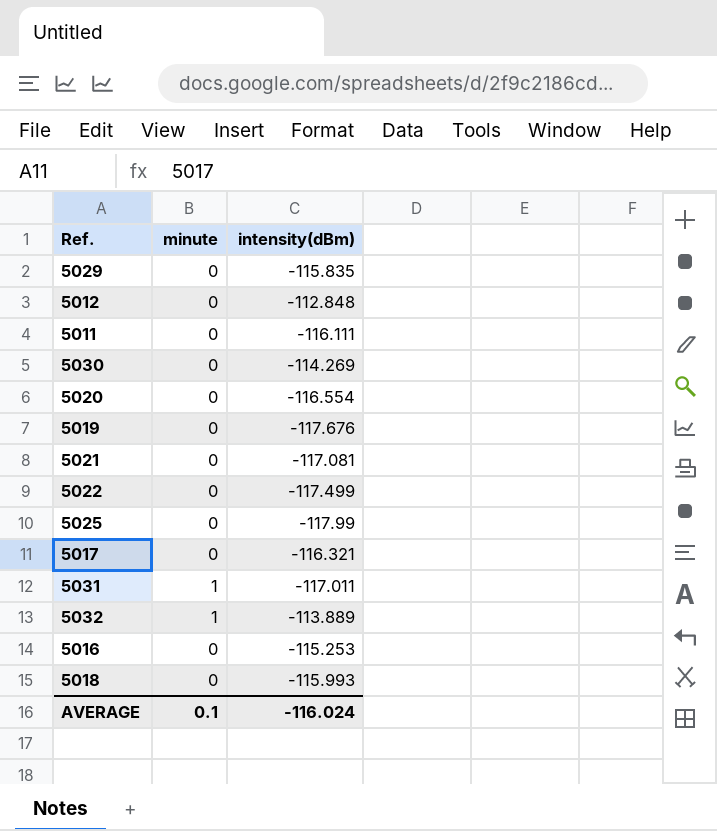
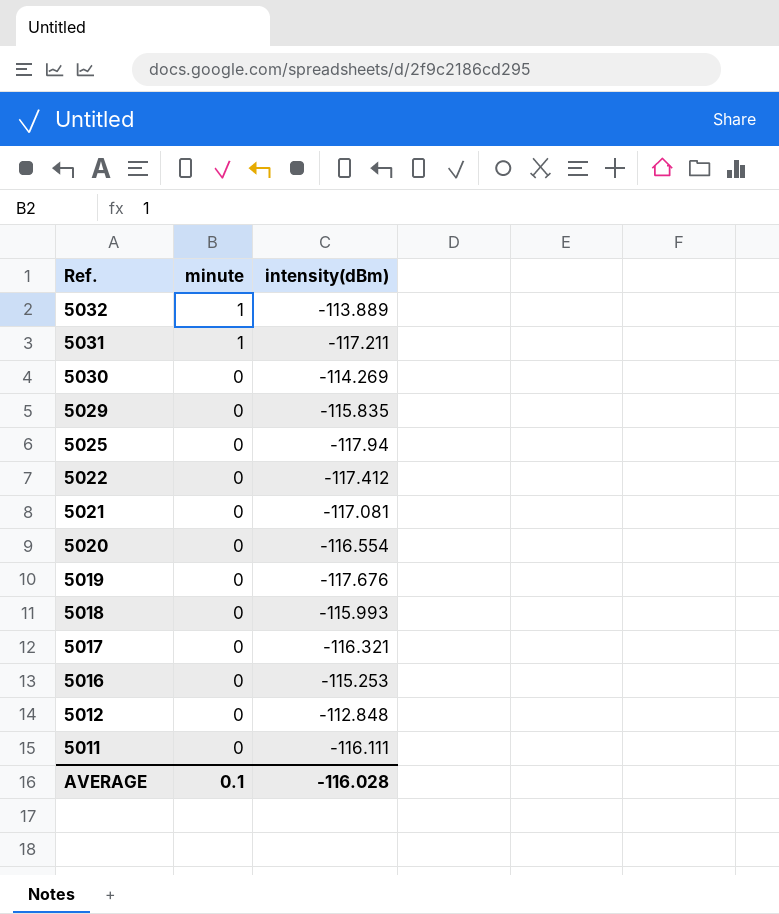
row order: none -> Ref. descending
5031 | intensity(dBm): -117.011 -> -117.211
5025 | intensity(dBm): -117.99 -> -117.94
5022 | intensity(dBm): -117.499 -> -117.412
AVERAGE | intensity(dBm): -116.024 -> -116.028

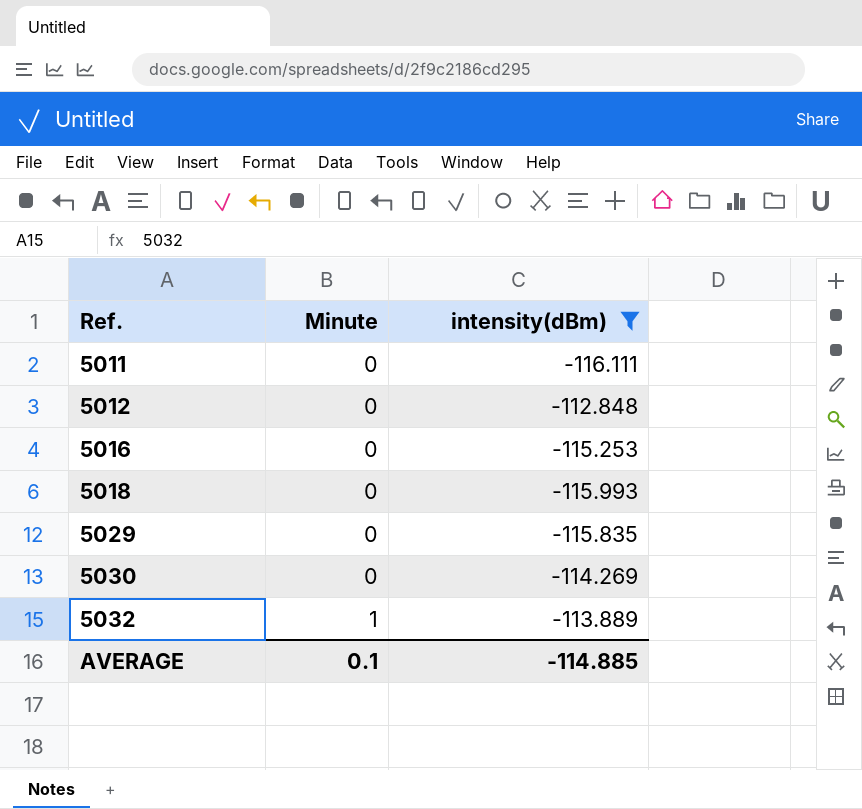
filter: none -> intensity(dBm) >= -116.111
row order: Ref. descending -> Ref. ascending
column name: minute -> Minute
AVERAGE | intensity(dBm): -116.028 -> -114.885

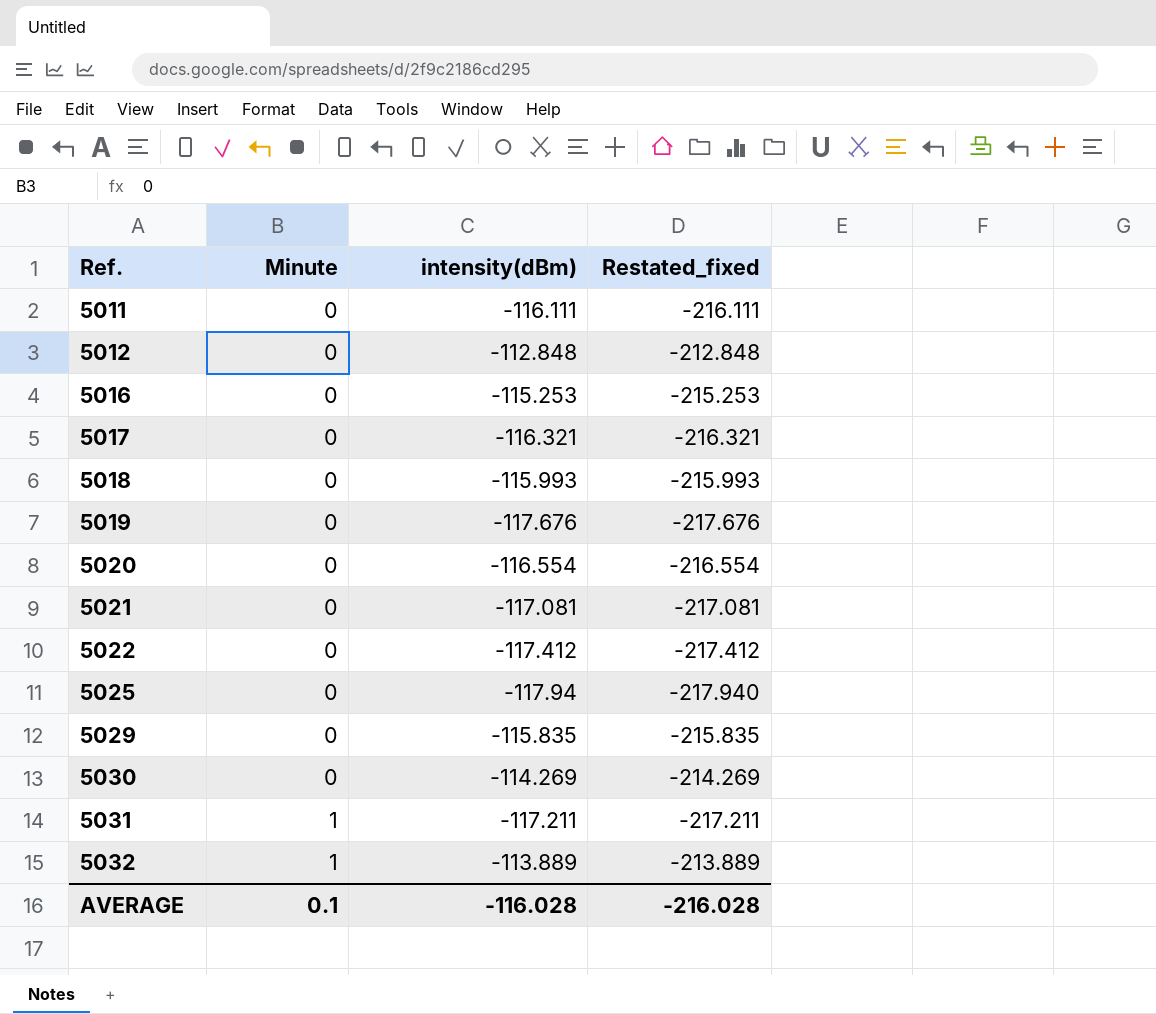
filter: intensity(dBm) >= -116.111 -> none
column Restated_fixed | formula: none -> [intensity(dBm)] - 100
AVERAGE | intensity(dBm): -114.885 -> -116.028

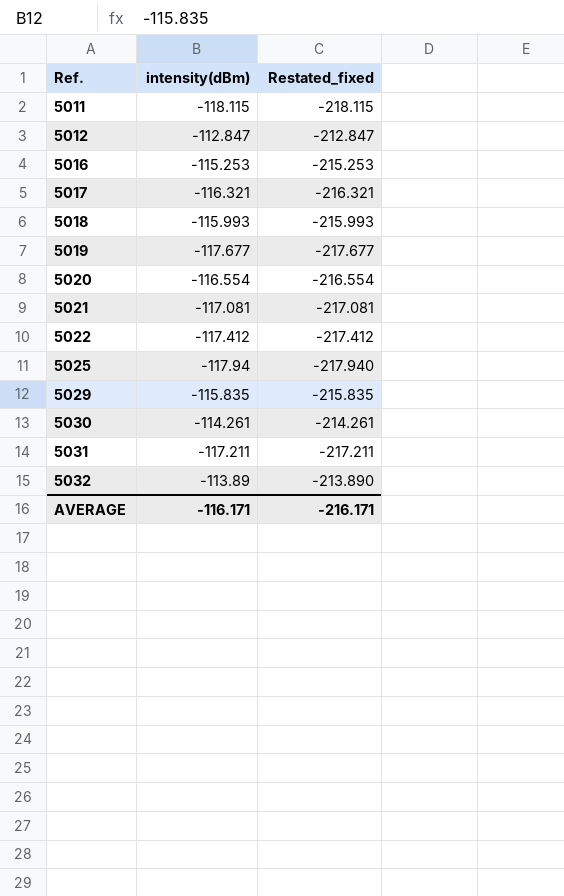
column Minute | position: 2 -> none
5011 | intensity(dBm): -116.111 -> -118.115
5011 | Restated_fixed: -216.111 -> -218.115
5012 | intensity(dBm): -112.848 -> -112.847
5012 | Restated_fixed: -212.848 -> -212.847
5019 | intensity(dBm): -117.676 -> -117.677
5019 | Restated_fixed: -217.676 -> -217.677
5030 | intensity(dBm): -114.269 -> -114.261
5030 | Restated_fixed: -214.269 -> -214.261
5032 | intensity(dBm): -113.889 -> -113.89
5032 | Restated_fixed: -213.889 -> -213.890
AVERAGE | intensity(dBm): -116.028 -> -116.171
AVERAGE | Restated_fixed: -216.028 -> -216.171

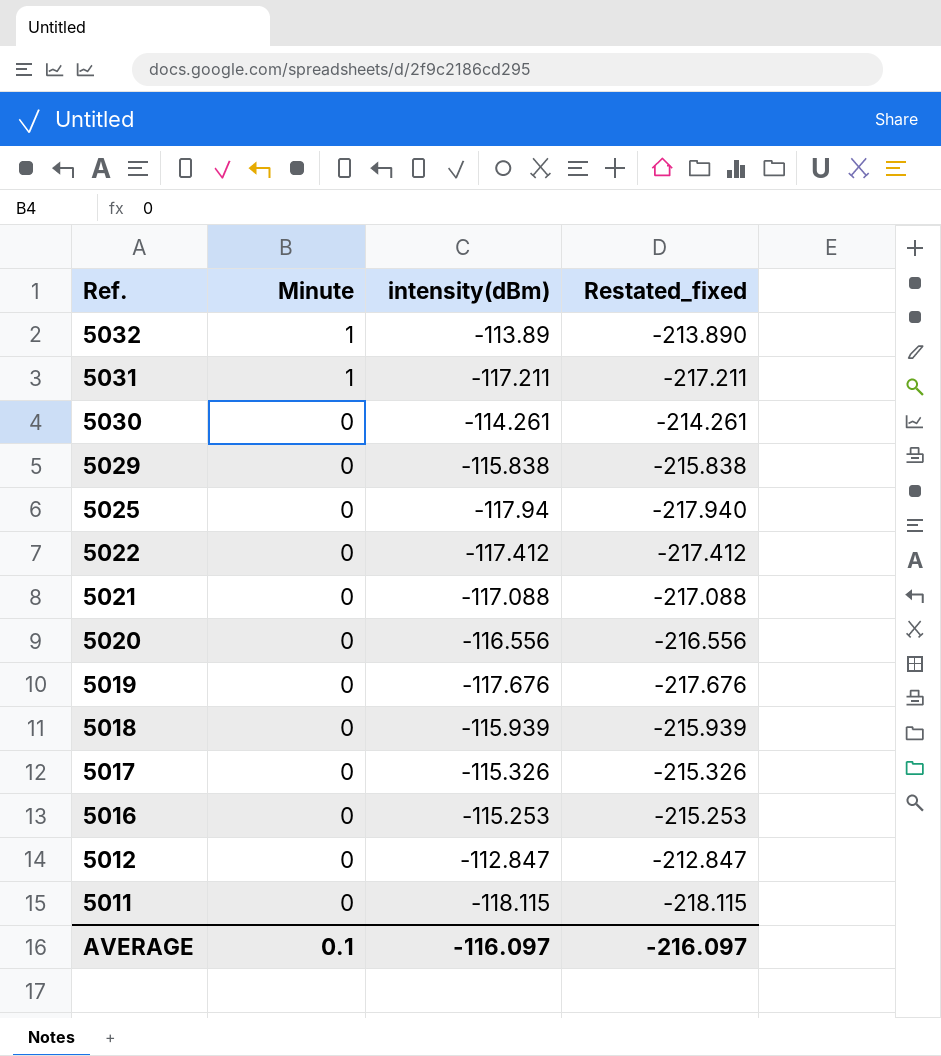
row order: Ref. ascending -> Ref. descending
column Minute | position: none -> 2
5029 | intensity(dBm): -115.835 -> -115.838
5029 | Restated_fixed: -215.835 -> -215.838
5021 | intensity(dBm): -117.081 -> -117.088
5021 | Restated_fixed: -217.081 -> -217.088
5020 | intensity(dBm): -116.554 -> -116.556
5020 | Restated_fixed: -216.554 -> -216.556
5019 | intensity(dBm): -117.677 -> -117.676
5019 | Restated_fixed: -217.677 -> -217.676
5018 | intensity(dBm): -115.993 -> -115.939
5018 | Restated_fixed: -215.993 -> -215.939
5017 | intensity(dBm): -116.321 -> -115.326
5017 | Restated_fixed: -216.321 -> -215.326
AVERAGE | intensity(dBm): -116.171 -> -116.097
AVERAGE | Restated_fixed: -216.171 -> -216.097

